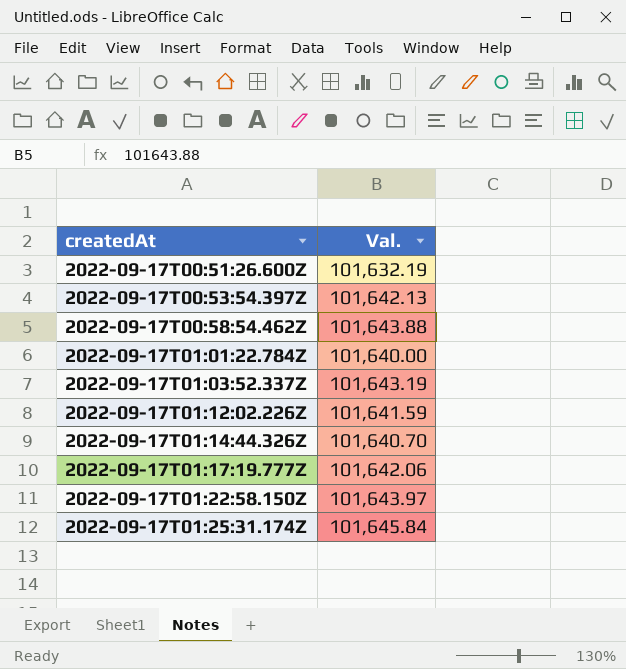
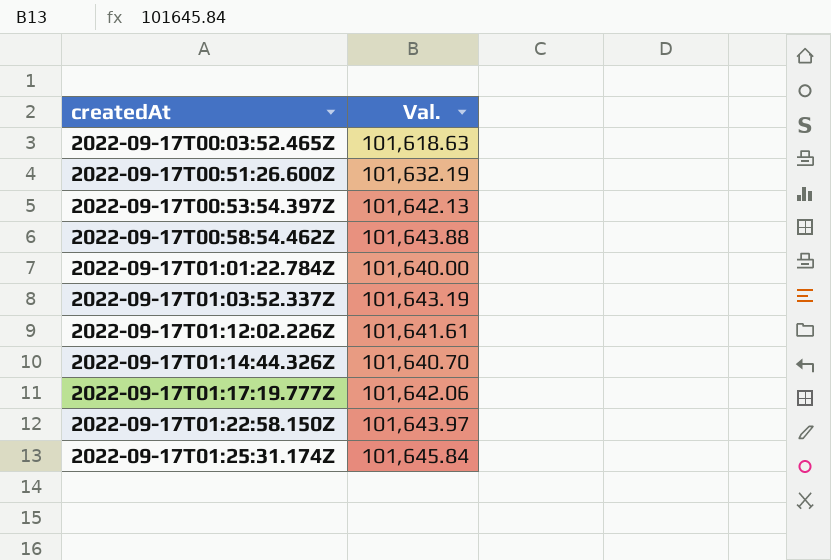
row 2022-09-17T00:03:52.465Z: none -> 101,618.63
2022-09-17T01:12:02.226Z | Val.: 101,641.59 -> 101,641.61

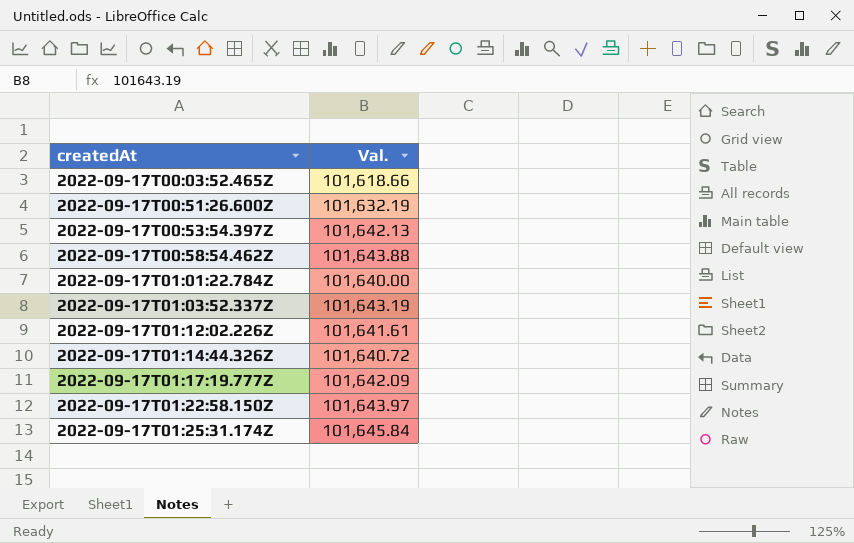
2022-09-17T00:03:52.465Z | Val.: 101,618.63 -> 101,618.66
2022-09-17T01:14:44.326Z | Val.: 101,640.70 -> 101,640.72
2022-09-17T01:17:19.777Z | Val.: 101,642.06 -> 101,642.09

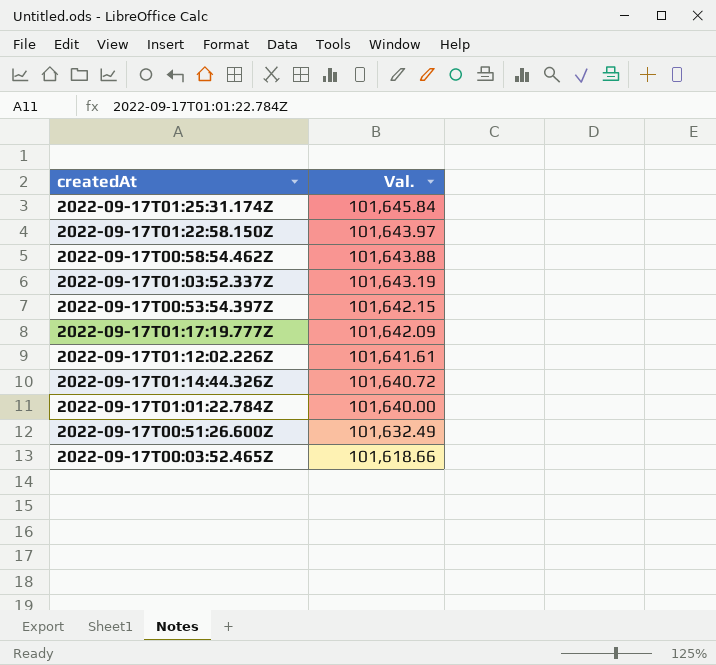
row order: createdAt ascending -> Val. descending
2022-09-17T00:53:54.397Z | Val.: 101,642.13 -> 101,642.15
2022-09-17T00:51:26.600Z | Val.: 101,632.19 -> 101,632.49

